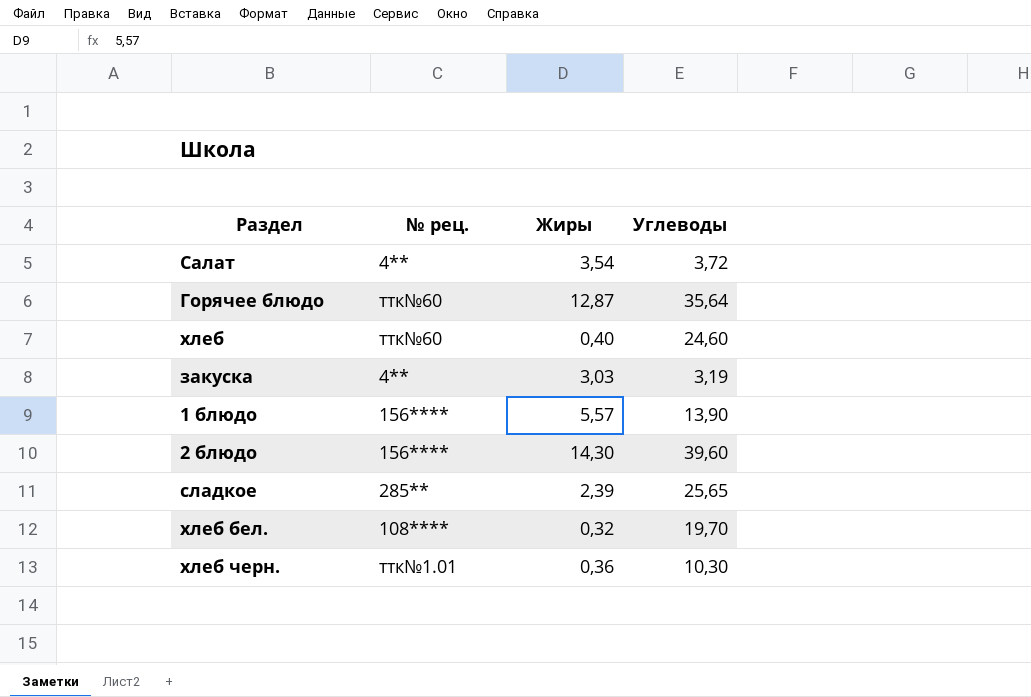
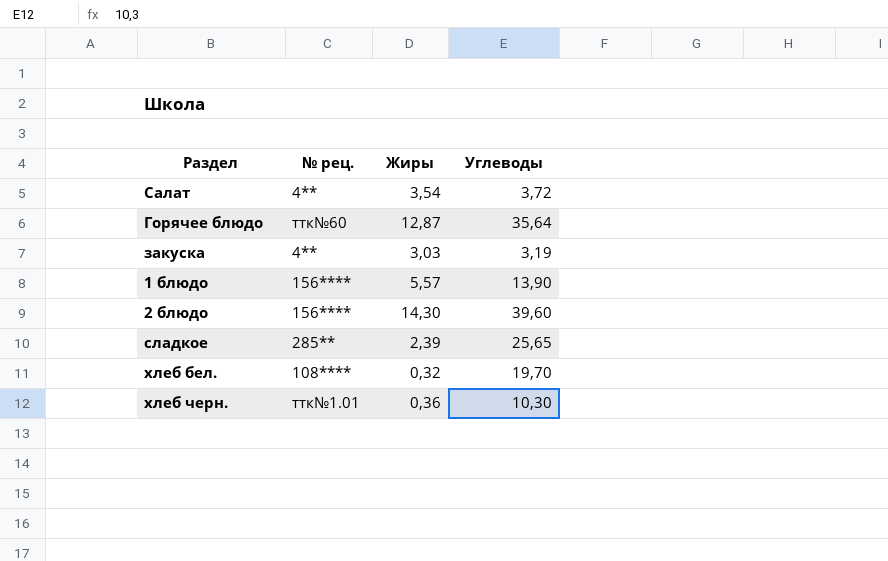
row хлеб: ттк№60 | 0,40 | 24,60 -> none

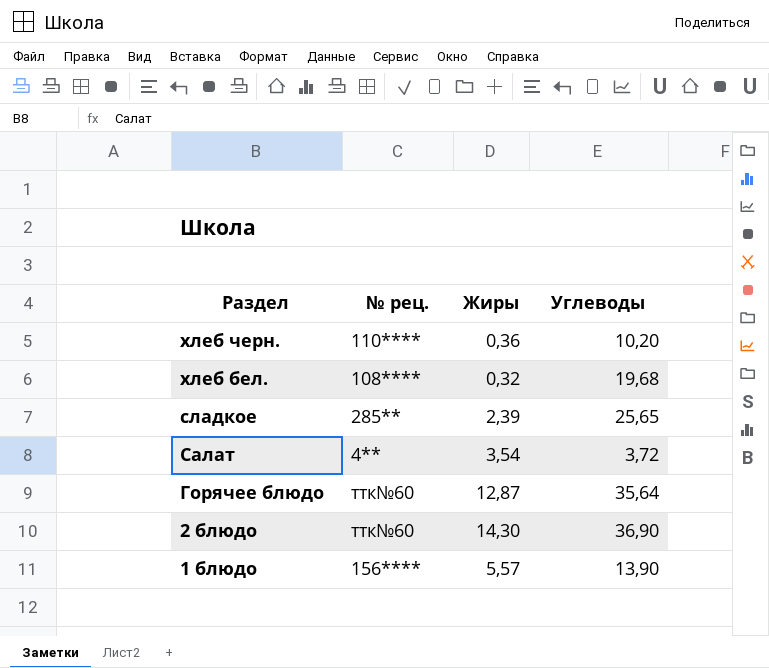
row order: none -> Раздел descending
row закуска: 4** | 3,03 | 3,19 -> none
хлеб черн. | № рец.: ттк№1.01 -> 110****
хлеб черн. | Углеводы: 10,30 -> 10,20
хлеб бел. | Углеводы: 19,70 -> 19,68
2 блюдо | № рец.: 156**** -> ттк№60
2 блюдо | Углеводы: 39,60 -> 36,90

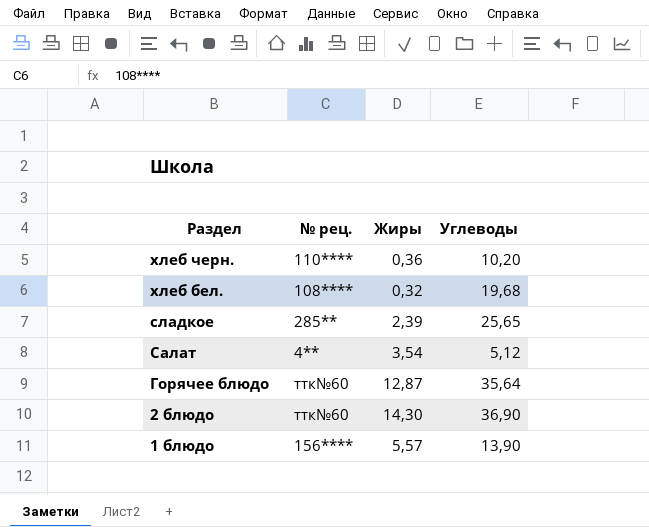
Салат | Углеводы: 3,72 -> 5,12

